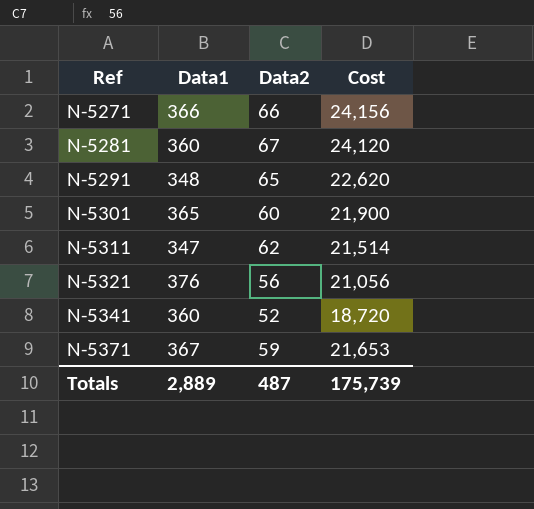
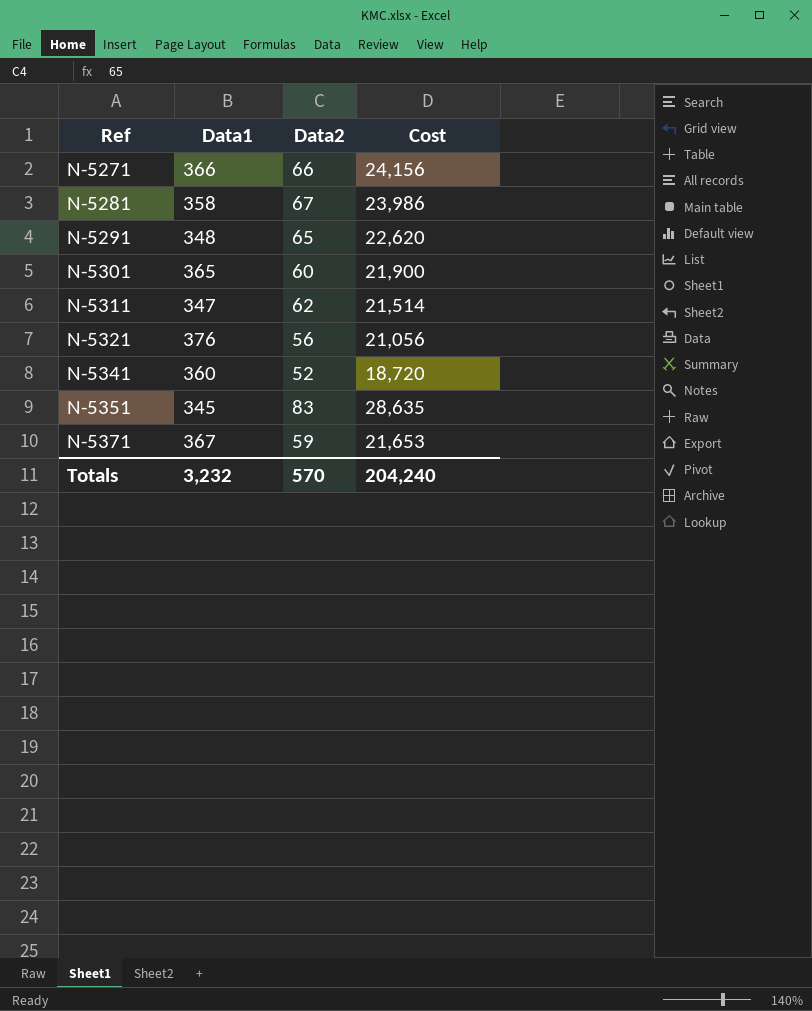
N-5281 | Data1: 360 -> 358
N-5281 | Cost: 24,120 -> 23,986
row N-5351: none -> 345 | 83 | 28,635
Totals | Data1: 2,889 -> 3,232
Totals | Data2: 487 -> 570
Totals | Cost: 175,739 -> 204,240

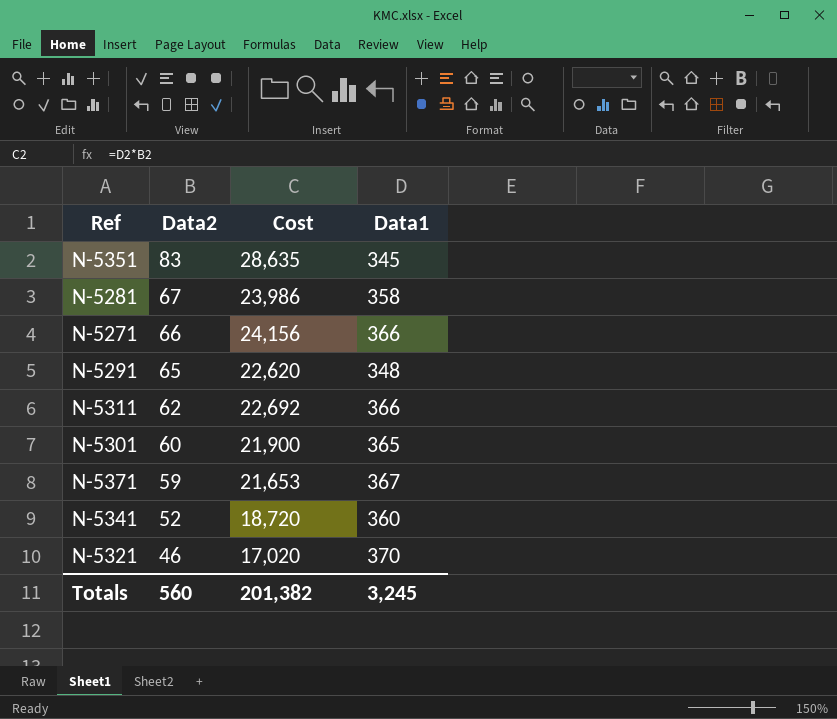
row order: Ref ascending -> Data2 descending
column Data1 | position: 2 -> 4
N-5311 | Cost: 21,514 -> 22,692
N-5311 | Data1: 347 -> 366
N-5321 | Data2: 56 -> 46
N-5321 | Cost: 21,056 -> 17,020
N-5321 | Data1: 376 -> 370
Totals | Data2: 570 -> 560
Totals | Cost: 204,240 -> 201,382
Totals | Data1: 3,232 -> 3,245

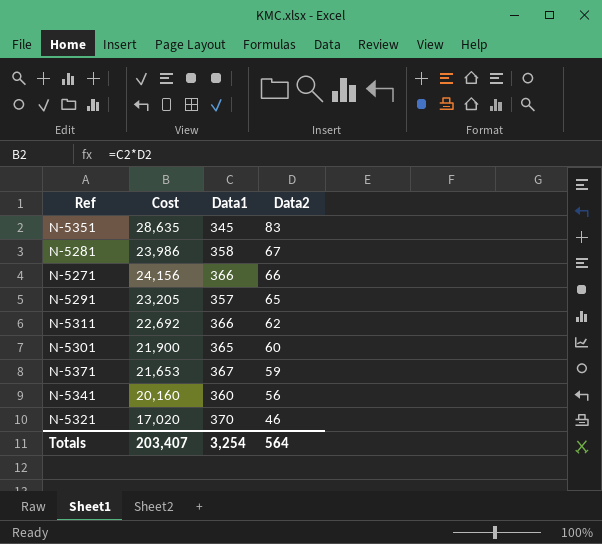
column Data2 | position: 2 -> 4
N-5291 | Cost: 22,620 -> 23,205
N-5291 | Data1: 348 -> 357
N-5341 | Cost: 18,720 -> 20,160
N-5341 | Data2: 52 -> 56
Totals | Cost: 201,382 -> 203,407
Totals | Data1: 3,245 -> 3,254
Totals | Data2: 560 -> 564

